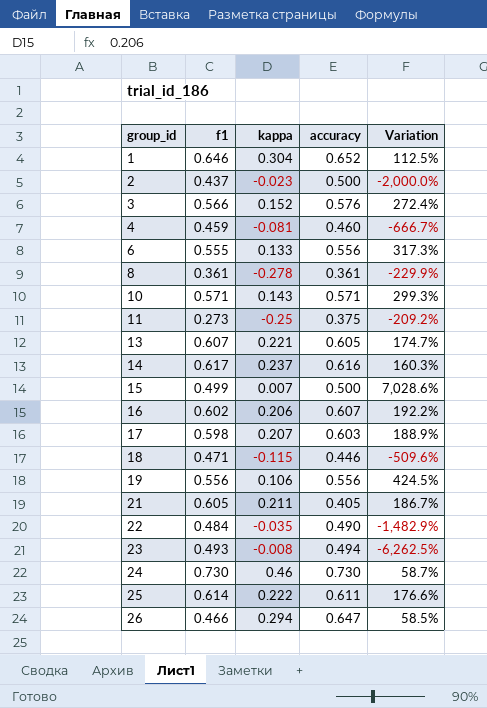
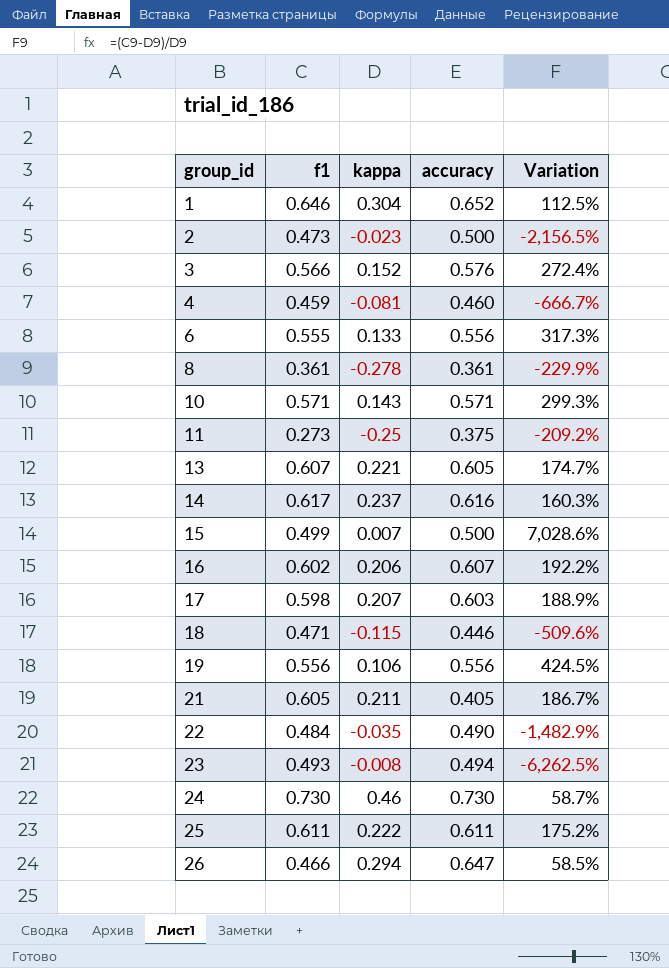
2 | f1: 0.437 -> 0.473
2 | Variation: -2,000.0% -> -2,156.5%
25 | f1: 0.614 -> 0.611
25 | Variation: 176.6% -> 175.2%

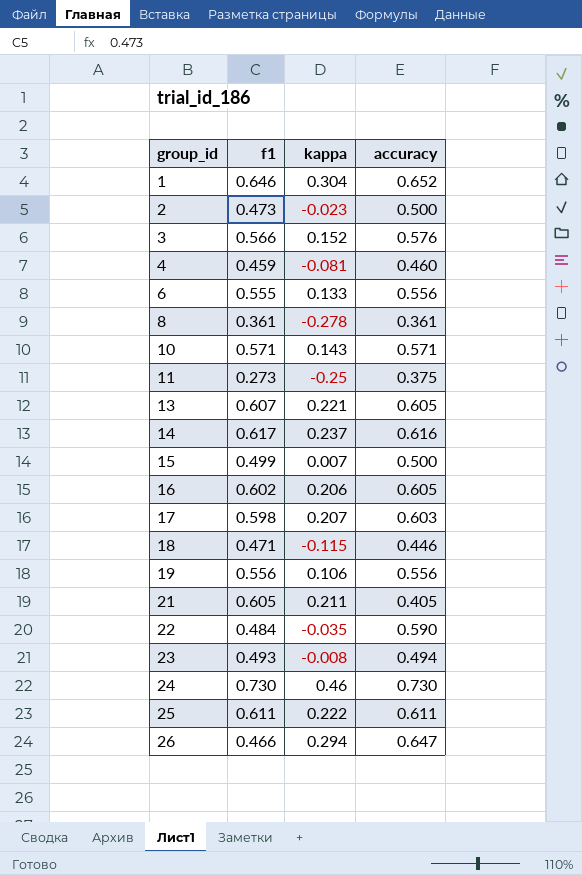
column Variation | formula: ([f1] - [kappa]) / [kappa] -> none
16 | accuracy: 0.607 -> 0.605
22 | accuracy: 0.490 -> 0.590

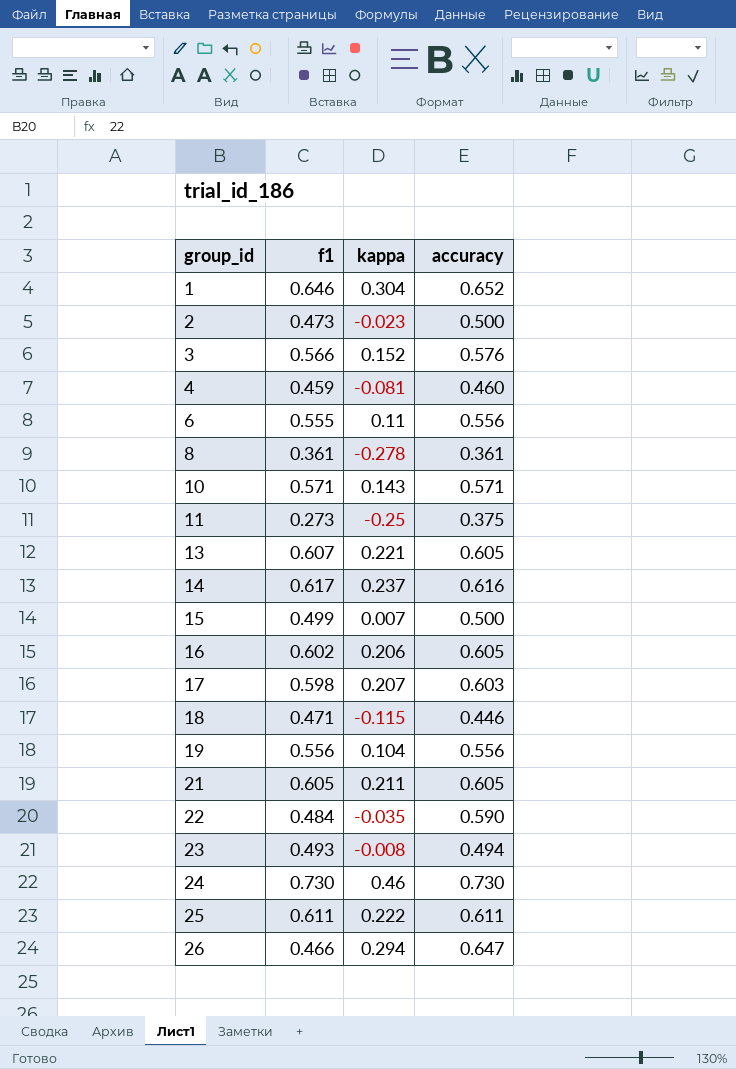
6 | kappa: 0.133 -> 0.11
19 | kappa: 0.106 -> 0.104
21 | accuracy: 0.405 -> 0.605

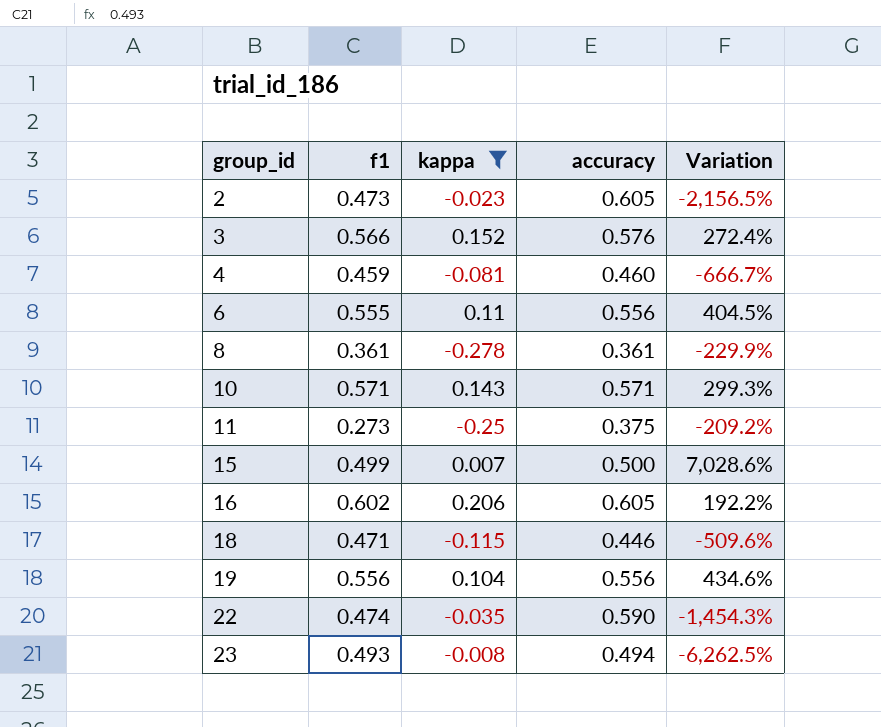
filter: none -> kappa <= 0.206
column Variation | formula: none -> ([f1] - [kappa]) / [kappa]
2 | accuracy: 0.500 -> 0.605
22 | f1: 0.484 -> 0.474

